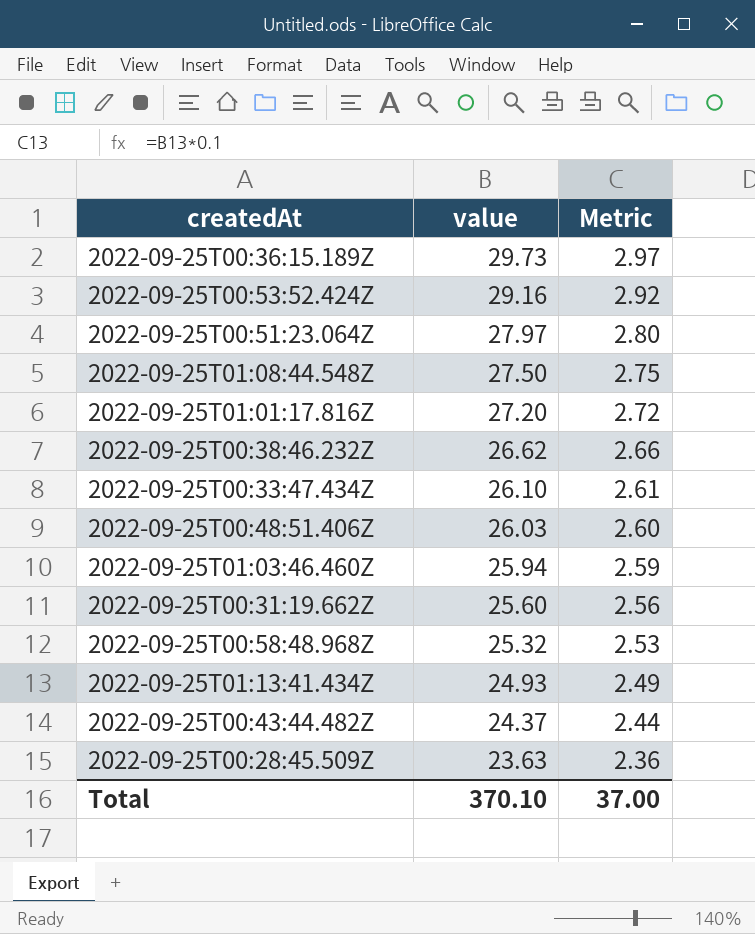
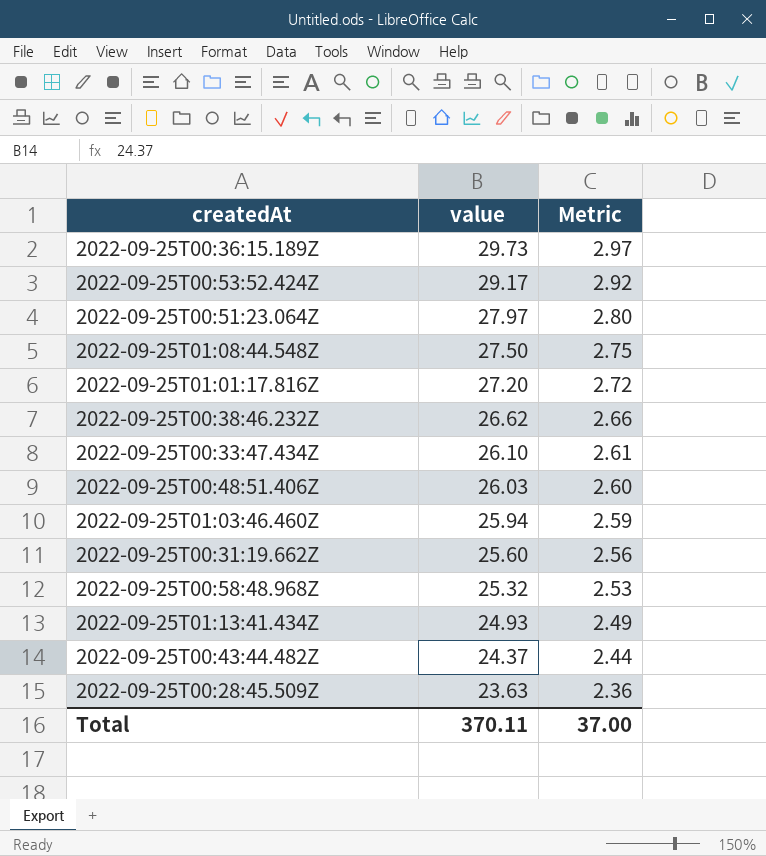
2022-09-25T00:53:52.424Z | value: 29.16 -> 29.17
Total | value: 370.10 -> 370.11

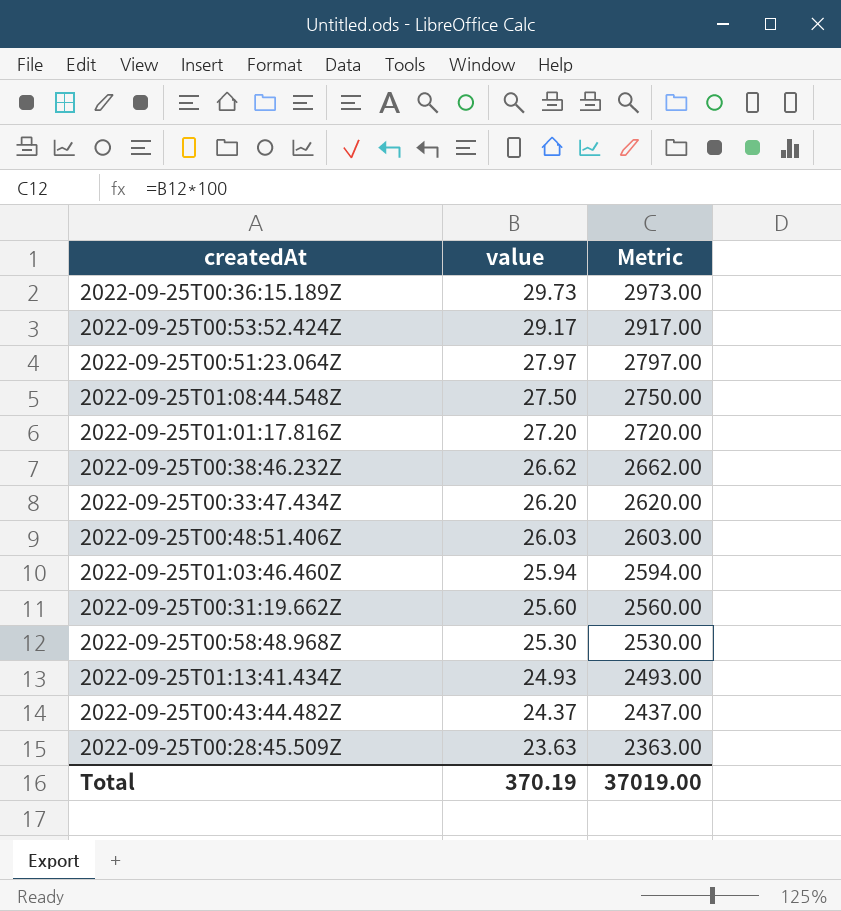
column Metric | formula: [value] * 0.1 -> [value] * 100
2022-09-25T00:33:47.434Z | value: 26.10 -> 26.20
2022-09-25T00:58:48.968Z | value: 25.32 -> 25.30
Total | value: 370.11 -> 370.19
Total | Metric: 37.00 -> 37019.00

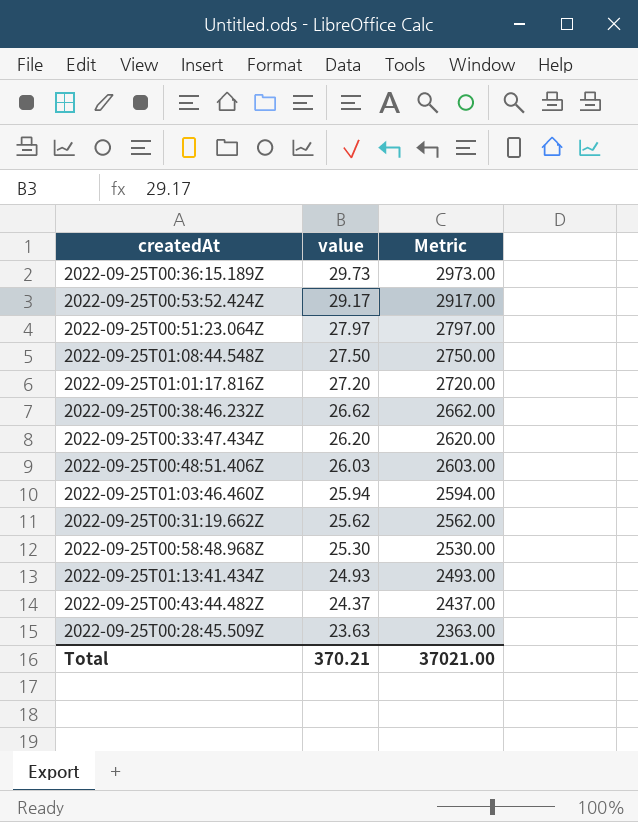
2022-09-25T00:31:19.662Z | value: 25.60 -> 25.62
2022-09-25T00:31:19.662Z | Metric: 2560.00 -> 2562.00
Total | value: 370.19 -> 370.21
Total | Metric: 37019.00 -> 37021.00

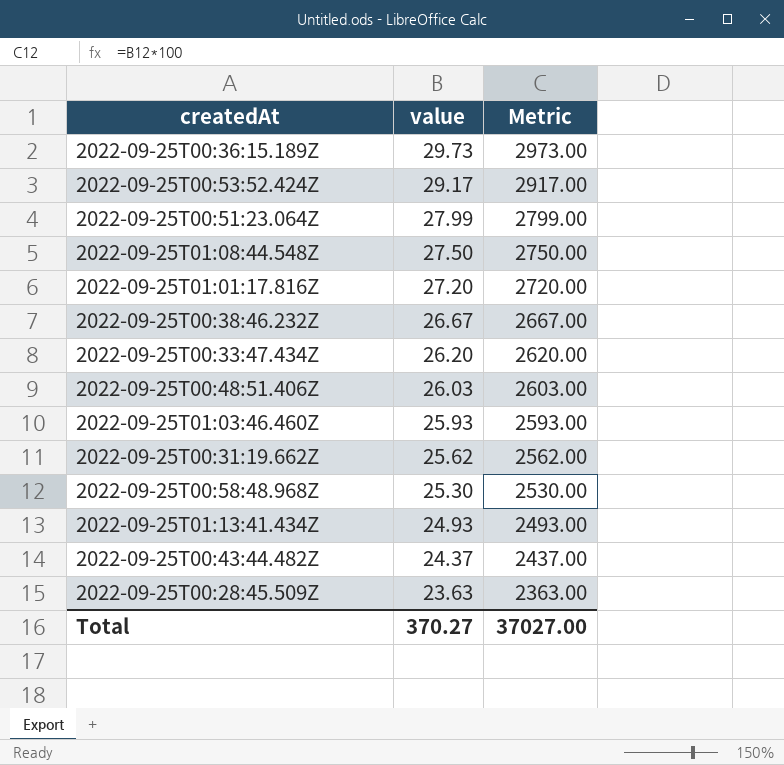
2022-09-25T00:51:23.064Z | value: 27.97 -> 27.99
2022-09-25T00:51:23.064Z | Metric: 2797.00 -> 2799.00
2022-09-25T00:38:46.232Z | value: 26.62 -> 26.67
2022-09-25T00:38:46.232Z | Metric: 2662.00 -> 2667.00
2022-09-25T01:03:46.460Z | value: 25.94 -> 25.93
2022-09-25T01:03:46.460Z | Metric: 2594.00 -> 2593.00
Total | value: 370.21 -> 370.27
Total | Metric: 37021.00 -> 37027.00

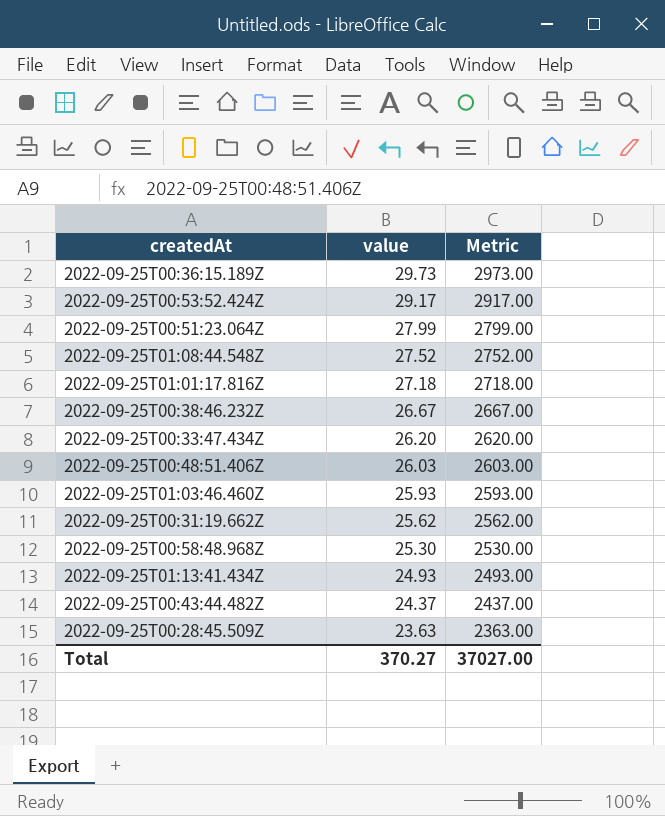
2022-09-25T01:08:44.548Z | value: 27.50 -> 27.52
2022-09-25T01:08:44.548Z | Metric: 2750.00 -> 2752.00
2022-09-25T01:01:17.816Z | value: 27.20 -> 27.18
2022-09-25T01:01:17.816Z | Metric: 2720.00 -> 2718.00

